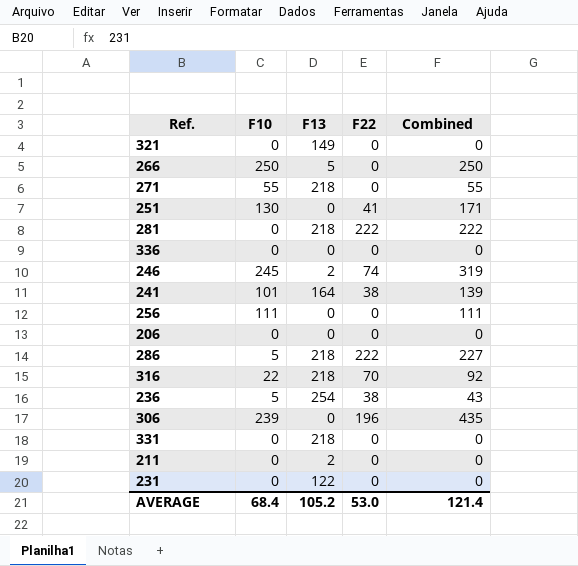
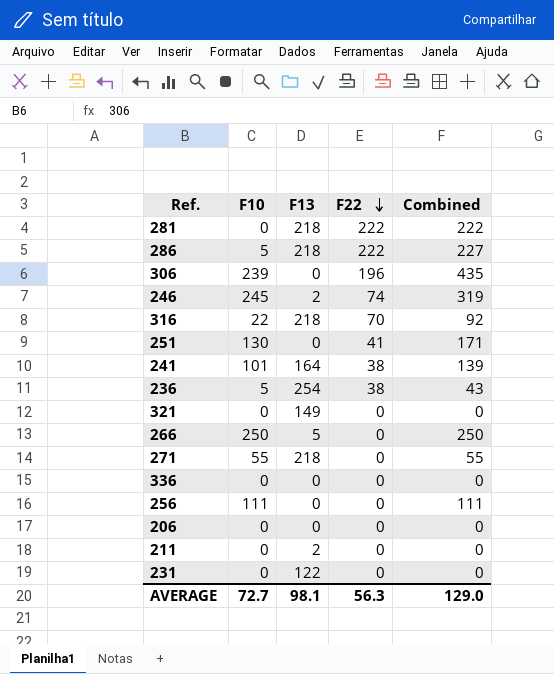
row order: none -> F22 descending
row 331: 0 | 218 | 0 | 0 -> none
AVERAGE | F10: 68.4 -> 72.7
AVERAGE | F13: 105.2 -> 98.1
AVERAGE | F22: 53.0 -> 56.3
AVERAGE | Combined: 121.4 -> 129.0

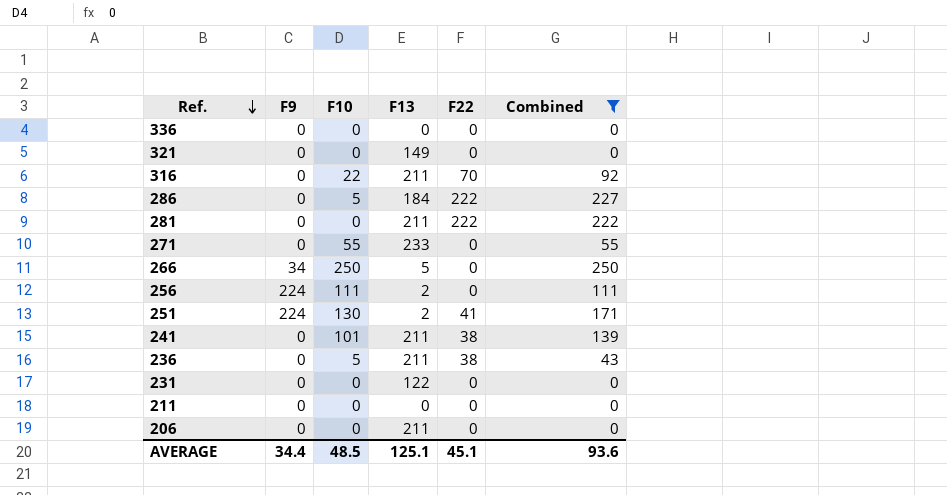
filter: none -> Combined <= 250
row order: F22 descending -> Ref. descending
column F9 | position: none -> 2
316 | F13: 218 -> 211
286 | F13: 218 -> 184
281 | F13: 218 -> 211
271 | F13: 218 -> 233
256 | F13: 0 -> 2
251 | F13: 0 -> 2
241 | F13: 164 -> 211
236 | F13: 254 -> 211
211 | F13: 2 -> 0
206 | F13: 0 -> 211
AVERAGE | F10: 72.7 -> 48.5
AVERAGE | F13: 98.1 -> 125.1
AVERAGE | F22: 56.3 -> 45.1
AVERAGE | Combined: 129.0 -> 93.6

